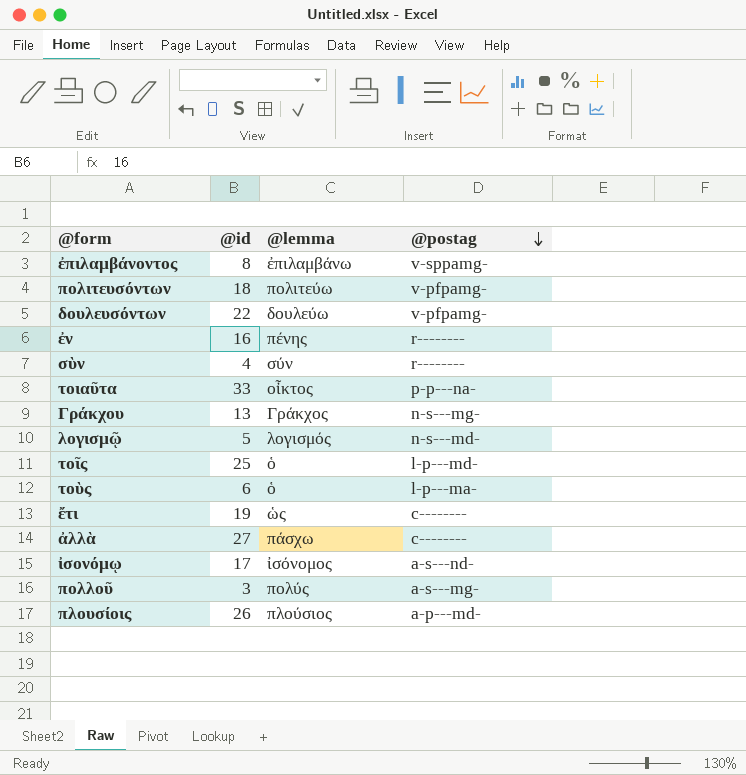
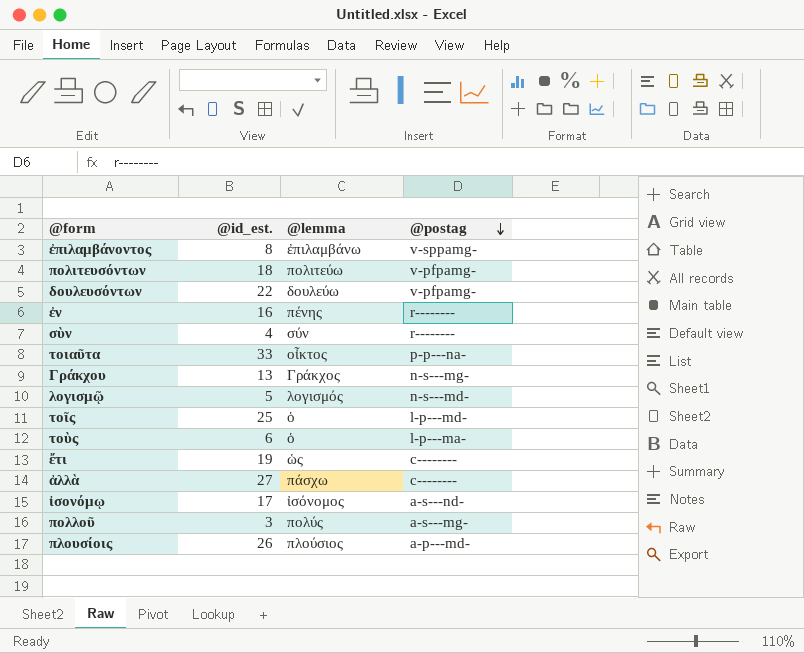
column name: @id -> @id_est.

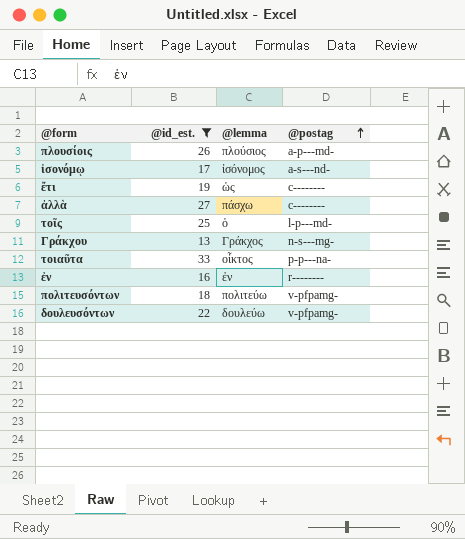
filter: none -> @id_est. >= 13
row order: @postag descending -> @postag ascending
ἐν | @lemma: πένης -> ἐν

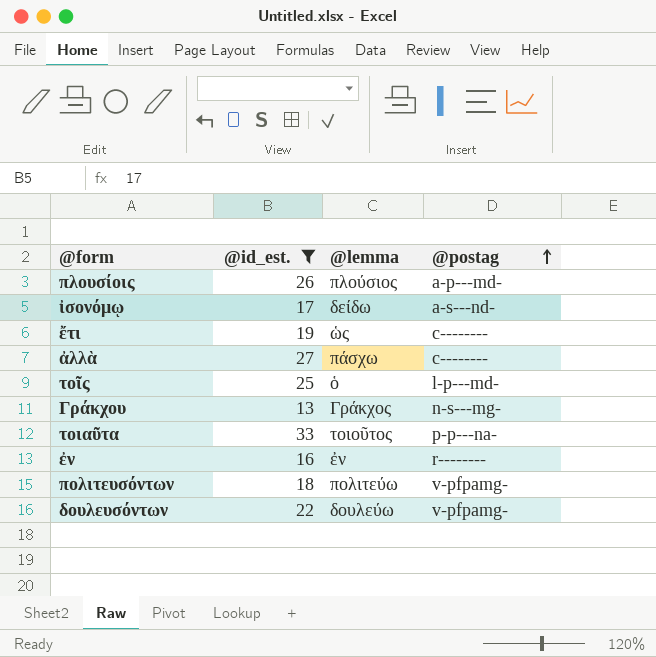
ἰσονόμῳ | @lemma: ἰσόνομος -> δείδω
τοιαῦτα | @lemma: οἶκτος -> τοιοῦτος

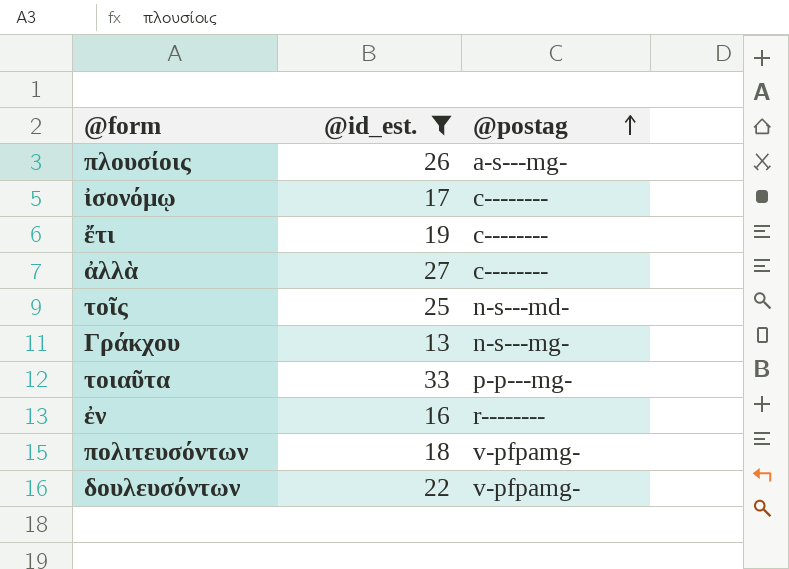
column @lemma | position: 3 -> none
πλουσίοις | @postag: a-p---md- -> a-s---mg-
ἰσονόμῳ | @postag: a-s---nd- -> c--------
τοῖς | @postag: l-p---md- -> n-s---md-
τοιαῦτα | @postag: p-p---na- -> p-p---mg-

